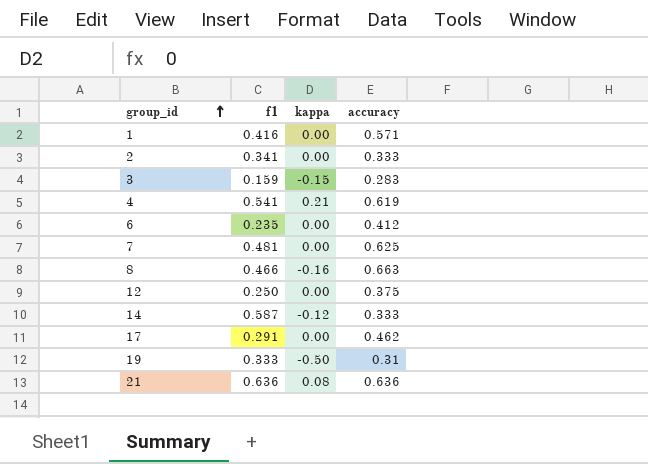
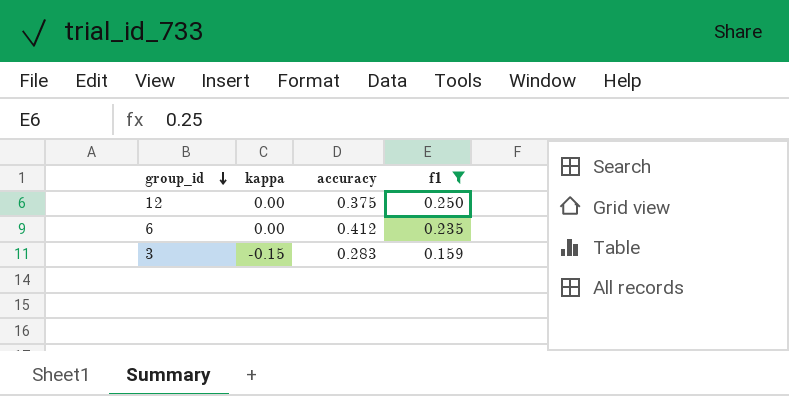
filter: none -> f1 <= 0.250
row order: group_id ascending -> group_id descending
column f1 | position: 2 -> 4

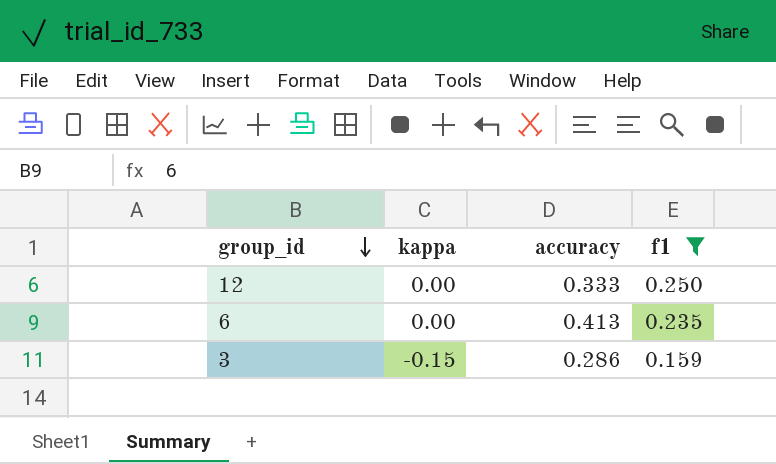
12 | accuracy: 0.375 -> 0.333
6 | accuracy: 0.412 -> 0.413
3 | accuracy: 0.283 -> 0.286

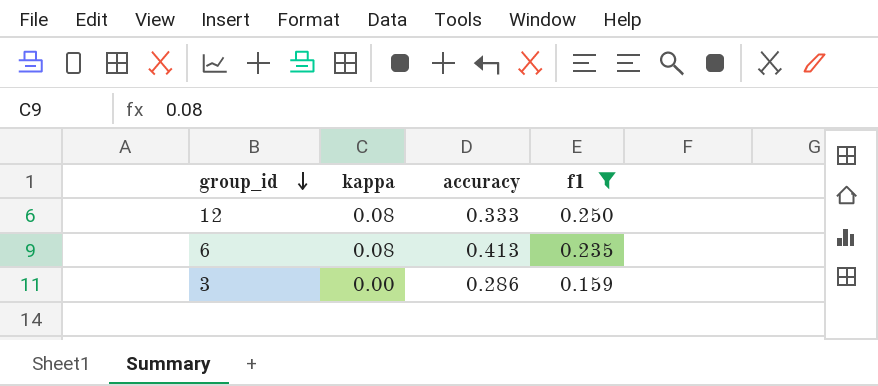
12 | kappa: 0.00 -> 0.08
6 | kappa: 0.00 -> 0.08
3 | kappa: -0.15 -> 0.00

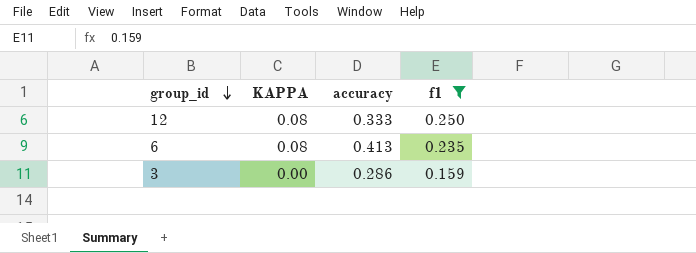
column name: kappa -> KAPPA

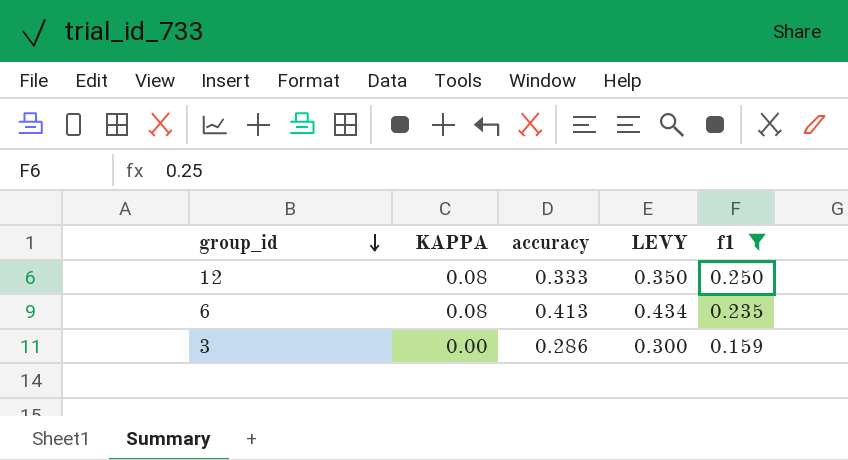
column LEVY | formula: none -> [accuracy] * 1.05

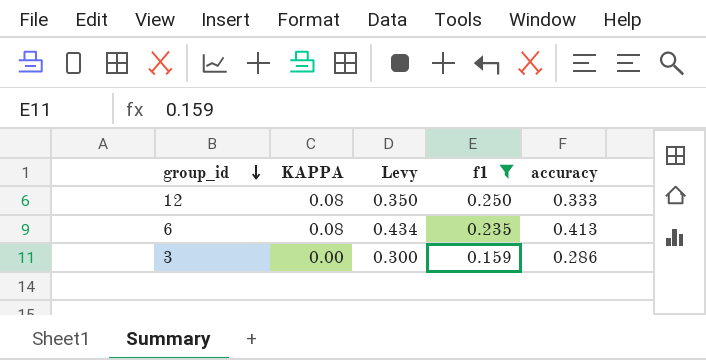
column name: LEVY -> Levy
column accuracy | position: 3 -> 5

